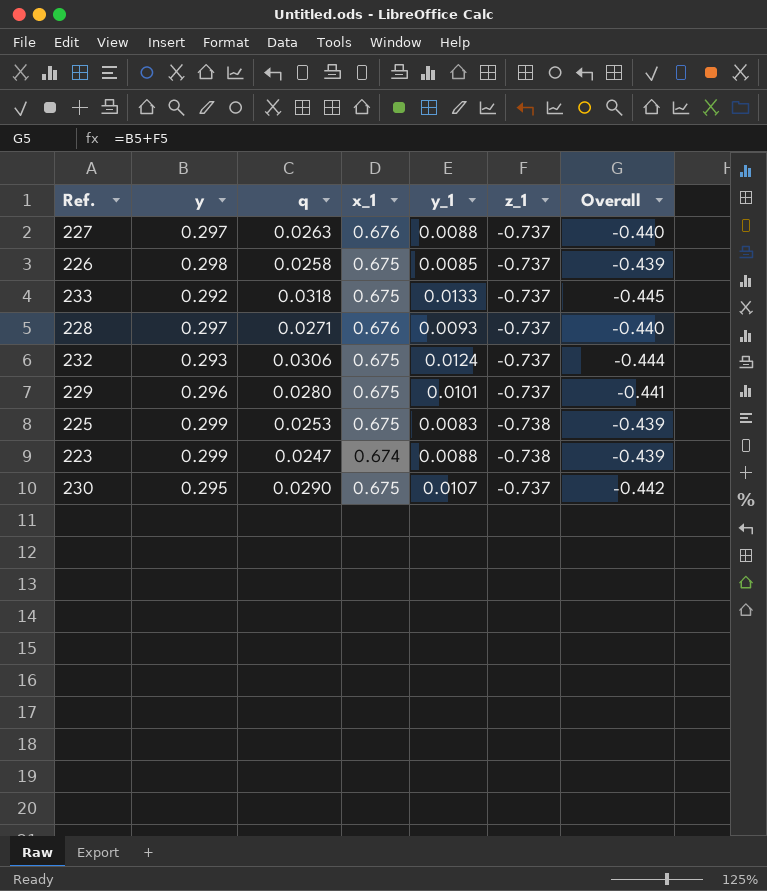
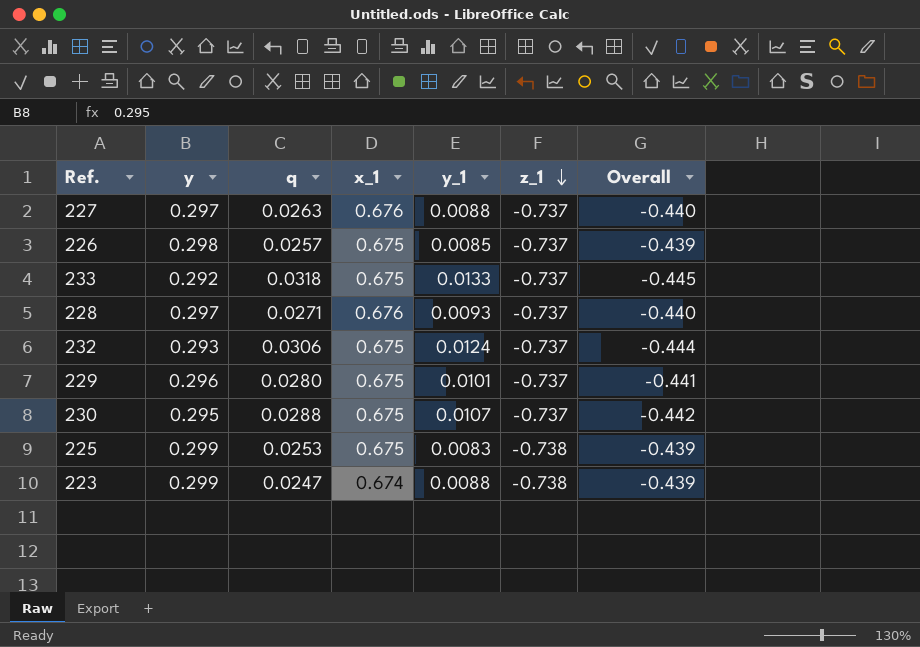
row order: none -> z_1 descending
226 | q: 0.0258 -> 0.0257
230 | q: 0.0290 -> 0.0288

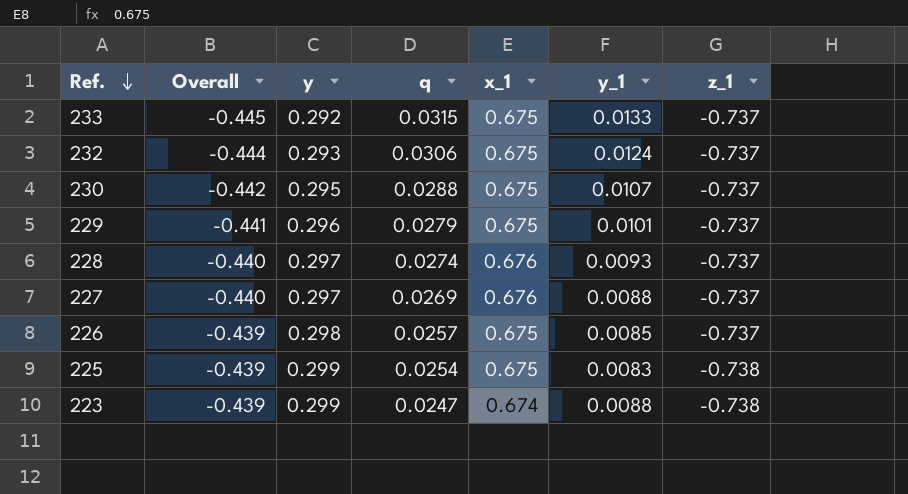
row order: z_1 descending -> Ref. descending
column Overall | position: 7 -> 2
233 | q: 0.0318 -> 0.0315
229 | q: 0.0280 -> 0.0279
228 | q: 0.0271 -> 0.0274
227 | q: 0.0263 -> 0.0269
225 | q: 0.0253 -> 0.0254

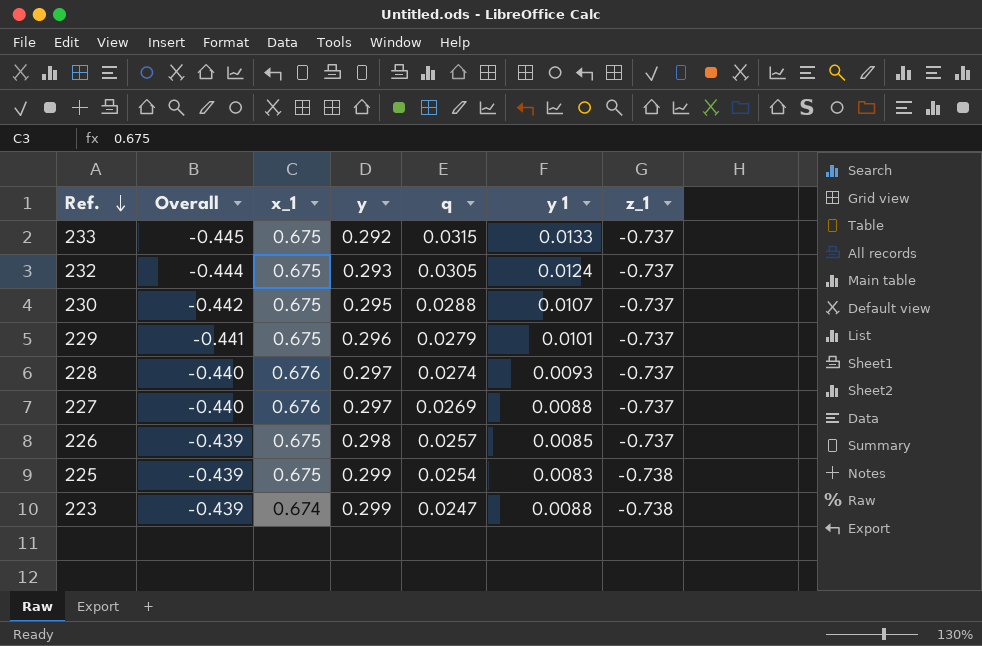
column x_1 | position: 5 -> 3
column name: y_1 -> y 1
232 | q: 0.0306 -> 0.0305

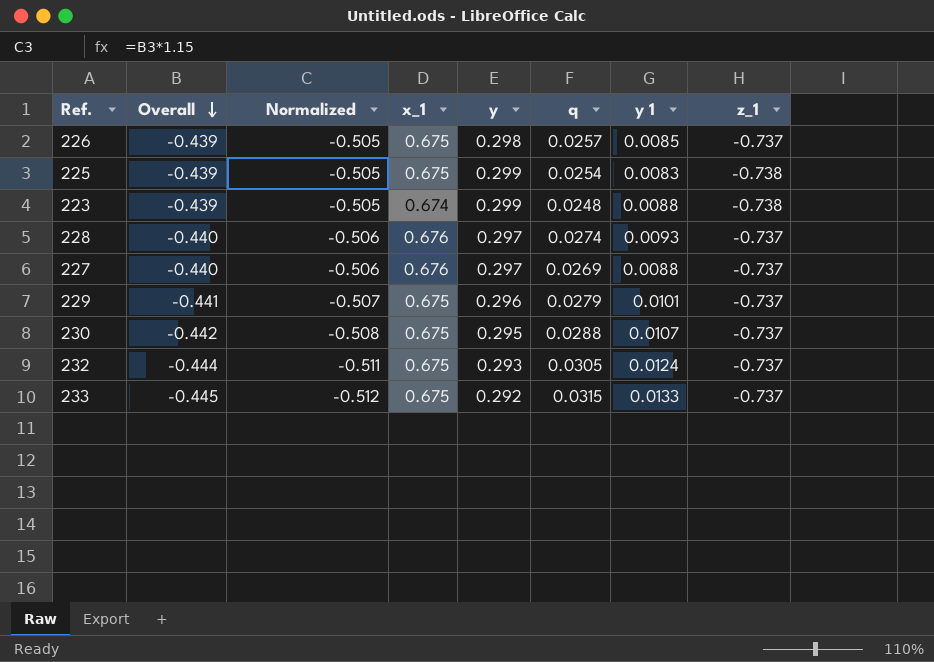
row order: Ref. descending -> Overall descending
column Normalized | formula: none -> [Overall] * 1.15
223 | q: 0.0247 -> 0.0248

